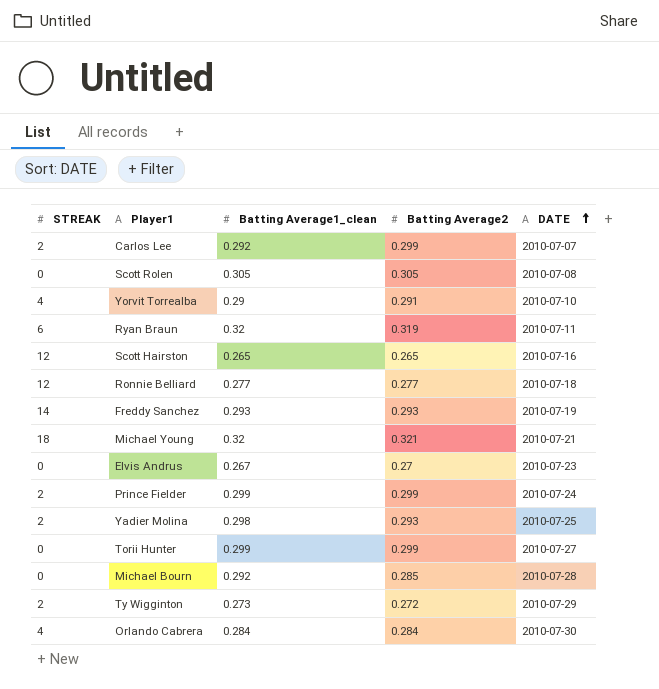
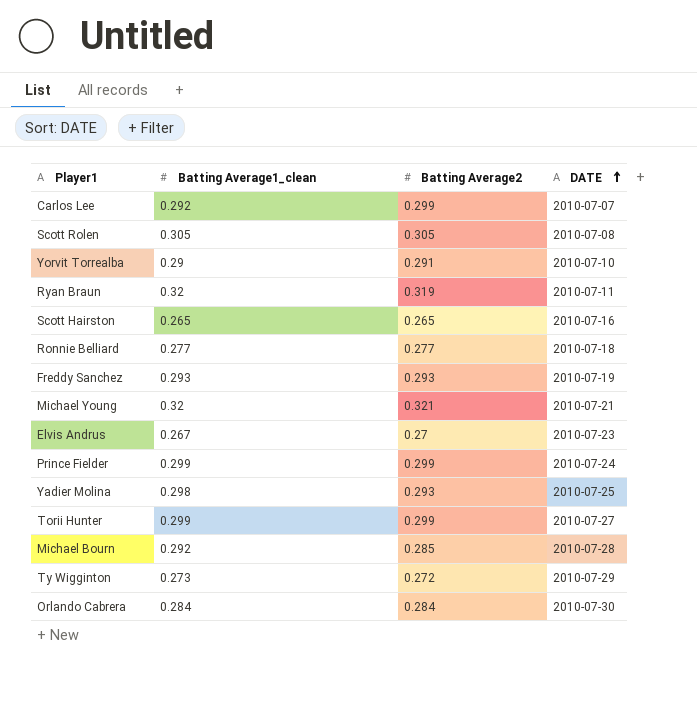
column STREAK | position: 1 -> none

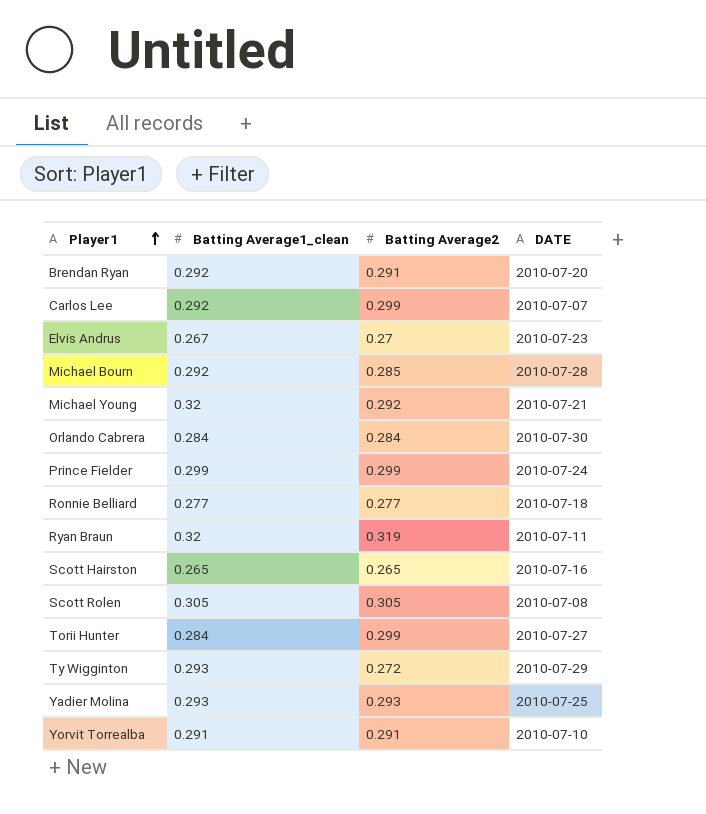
row order: DATE ascending -> Player1 ascending
row Freddy Sanchez: 0.293 | 0.293 | 2010-07-19 -> none
row Brendan Ryan: none -> 0.292 | 0.291 | 2010-07-20
Michael Young | Batting Average2: 0.321 -> 0.292
Torii Hunter | Batting Average1_clean: 0.299 -> 0.284
Ty Wigginton | Batting Average1_clean: 0.273 -> 0.293
Yadier Molina | Batting Average1_clean: 0.298 -> 0.293
Yorvit Torrealba | Batting Average1_clean: 0.29 -> 0.291

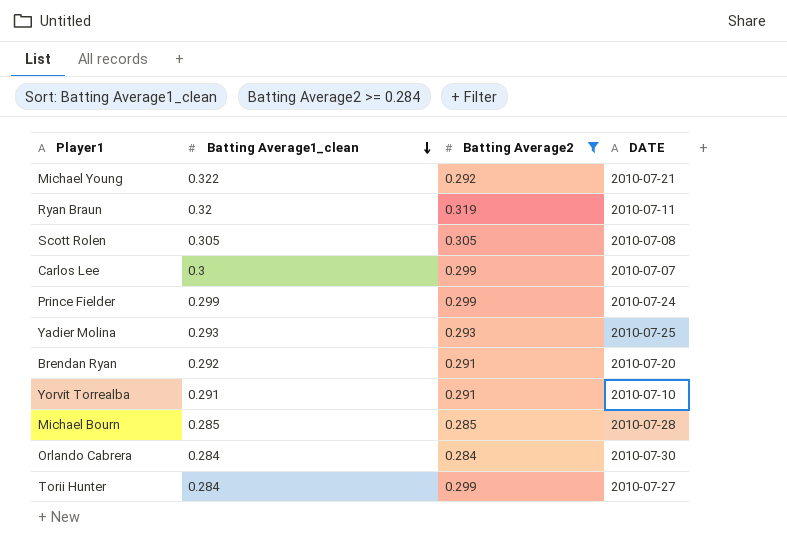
filter: none -> Batting Average2 >= 0.284
row order: Player1 ascending -> Batting Average1_clean descending
Michael Young | Batting Average1_clean: 0.32 -> 0.322
Carlos Lee | Batting Average1_clean: 0.292 -> 0.3
Michael Bourn | Batting Average1_clean: 0.292 -> 0.285

